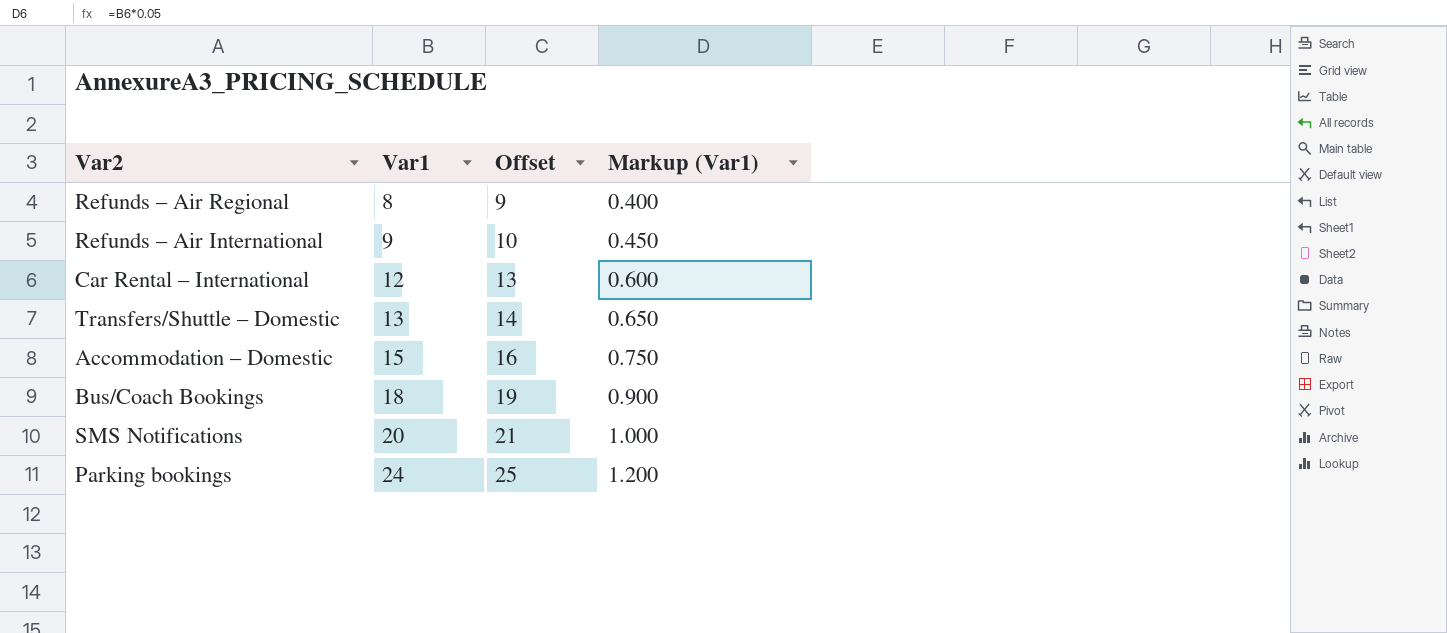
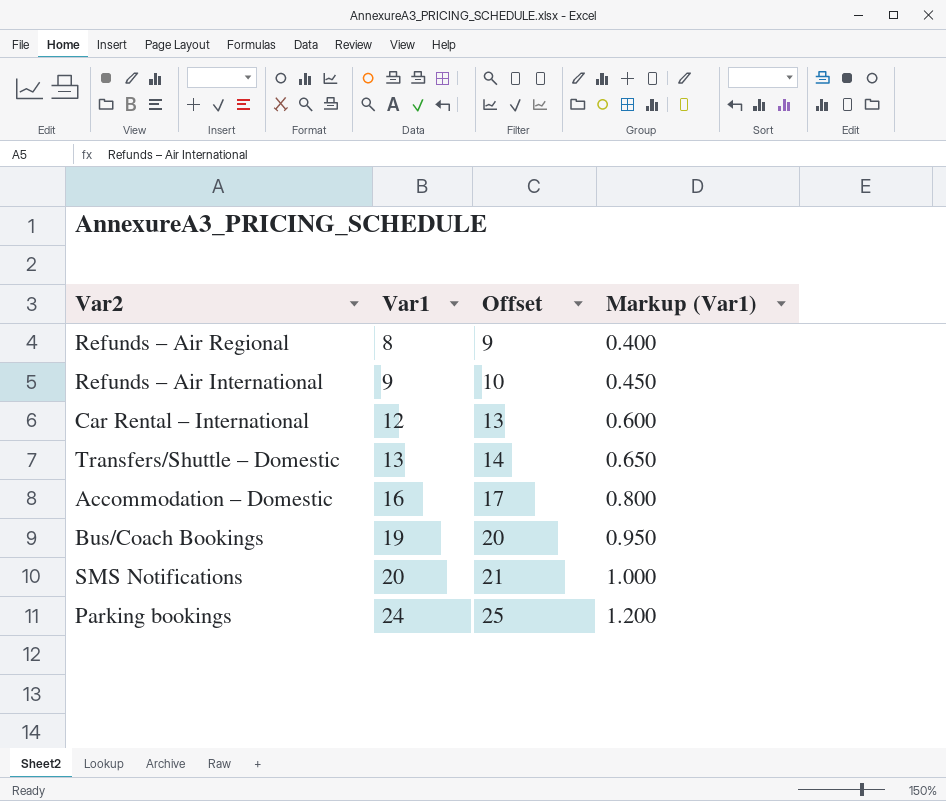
Accommodation – Domestic | Var1: 15 -> 16
Accommodation – Domestic | Offset: 16 -> 17
Accommodation – Domestic | Markup (Var1): 0.750 -> 0.800
Bus/Coach Bookings | Var1: 18 -> 19
Bus/Coach Bookings | Offset: 19 -> 20
Bus/Coach Bookings | Markup (Var1): 0.900 -> 0.950

